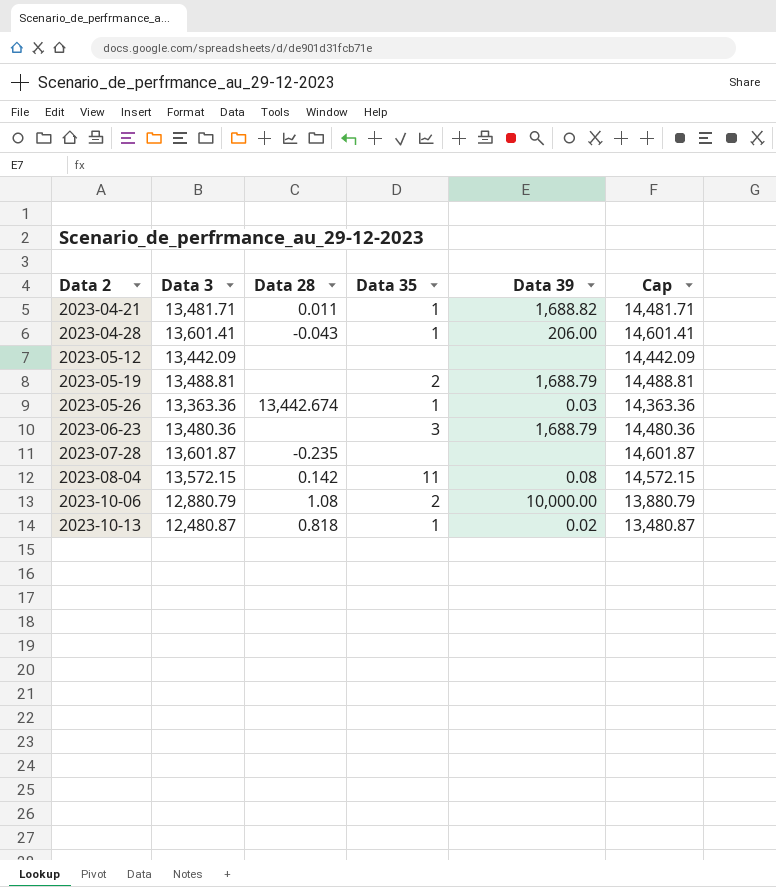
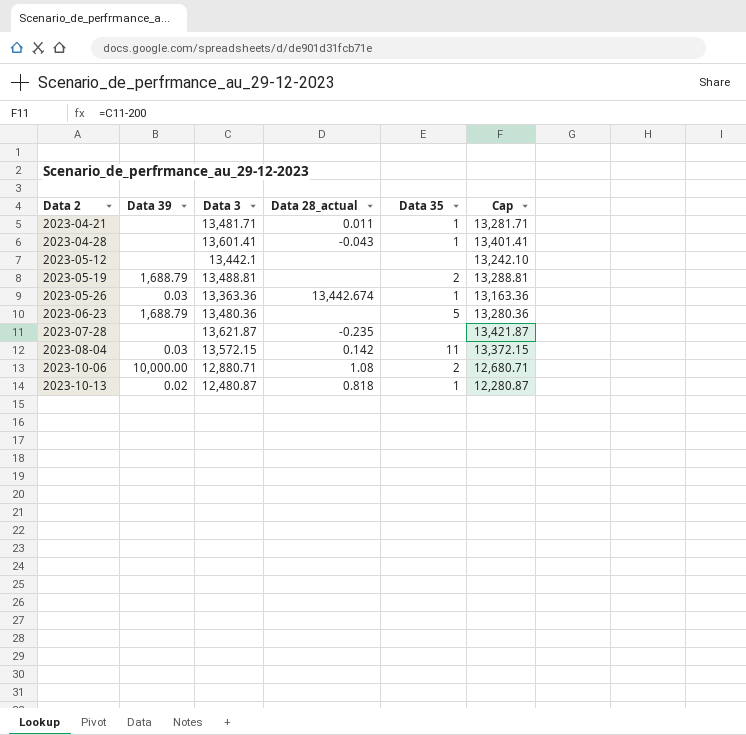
column Data 39 | position: 5 -> 2
column name: Data 28 -> Data 28_actual
column Cap | formula: [Data 3] + 1000 -> [Data 3] - 200
2023-04-21 | Data 39: 1,688.82 -> none
2023-04-28 | Data 39: 206.00 -> none
2023-05-12 | Data 3: 13,442.09 -> 13,442.1
2023-06-23 | Data 35: 3 -> 5
2023-07-28 | Data 3: 13,601.87 -> 13,621.87
2023-08-04 | Data 39: 0.08 -> 0.03
2023-10-06 | Data 3: 12,880.79 -> 12,880.71

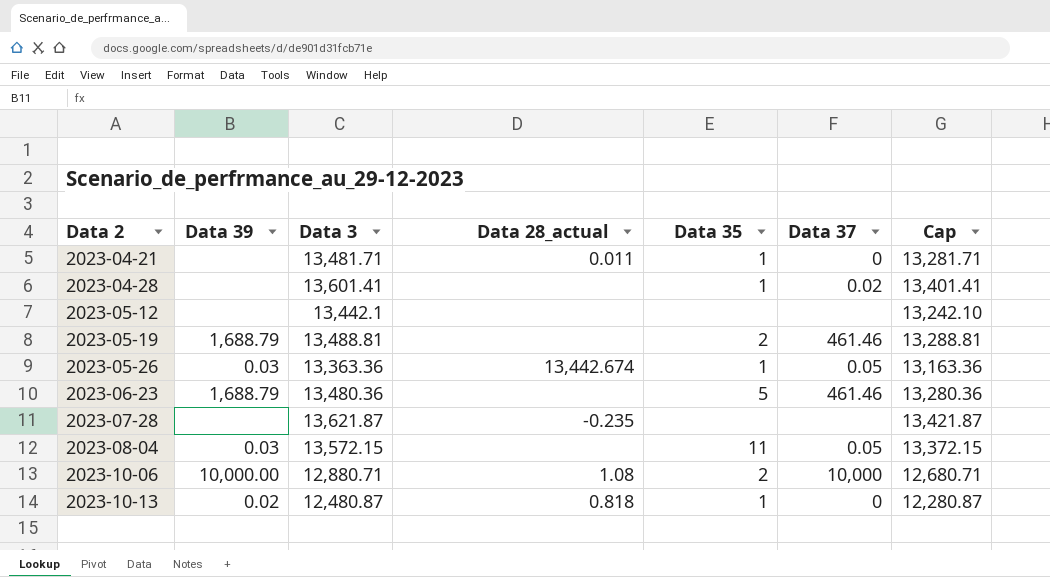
column Data 37 | position: none -> 6
2023-04-28 | Data 28_actual: -0.043 -> none
2023-08-04 | Data 28_actual: 0.142 -> none

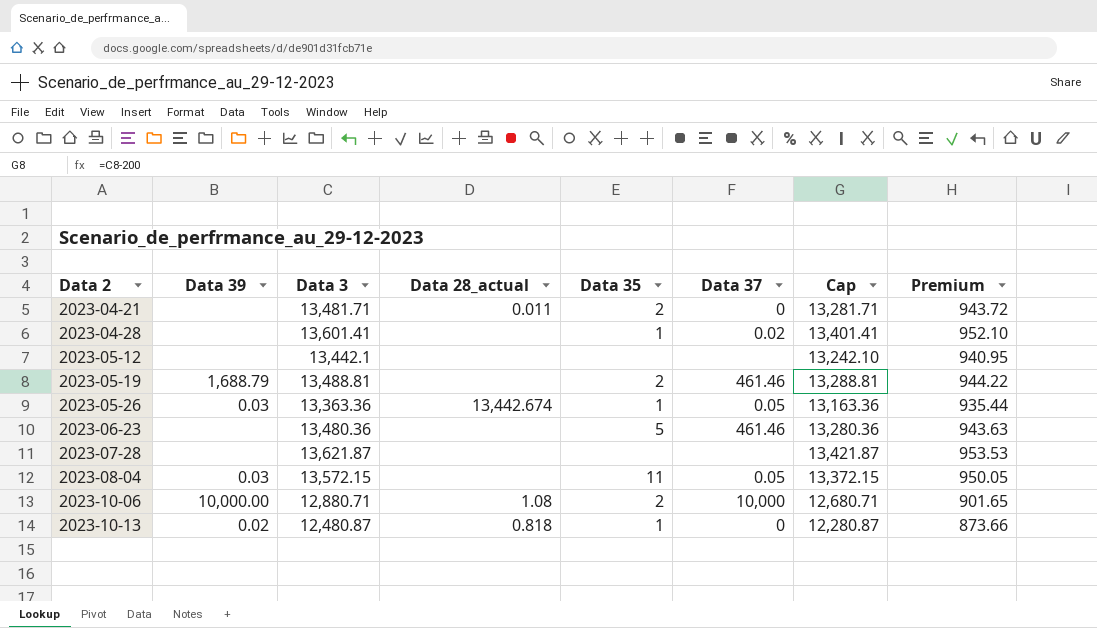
column Premium | formula: none -> [Data 3] * 0.07
2023-04-21 | Data 35: 1 -> 2
2023-06-23 | Data 39: 1,688.79 -> none
2023-07-28 | Data 28_actual: -0.235 -> none

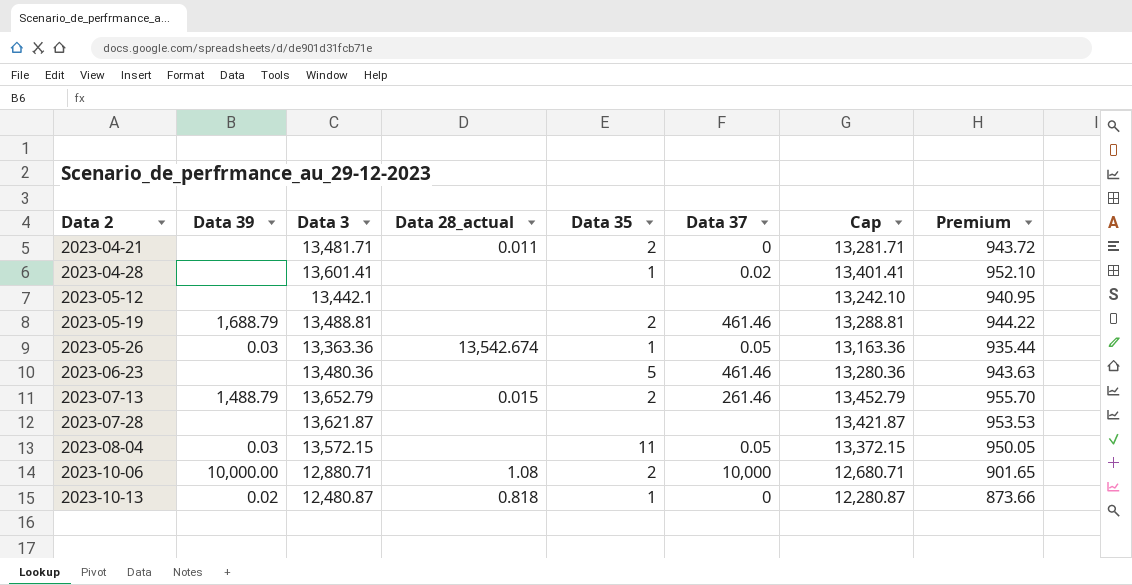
2023-05-26 | Data 28_actual: 13,442.674 -> 13,542.674
row 2023-07-13: none -> 1,488.79 | 13,652.79 | 0.015 | 2 | 261.46 | 13,452.79 | 955.70

